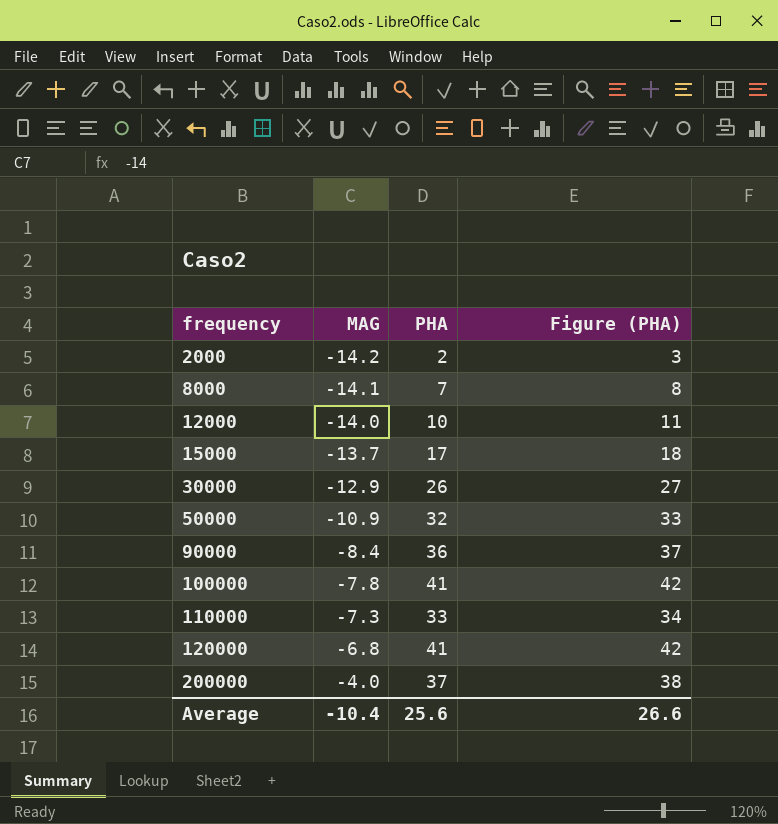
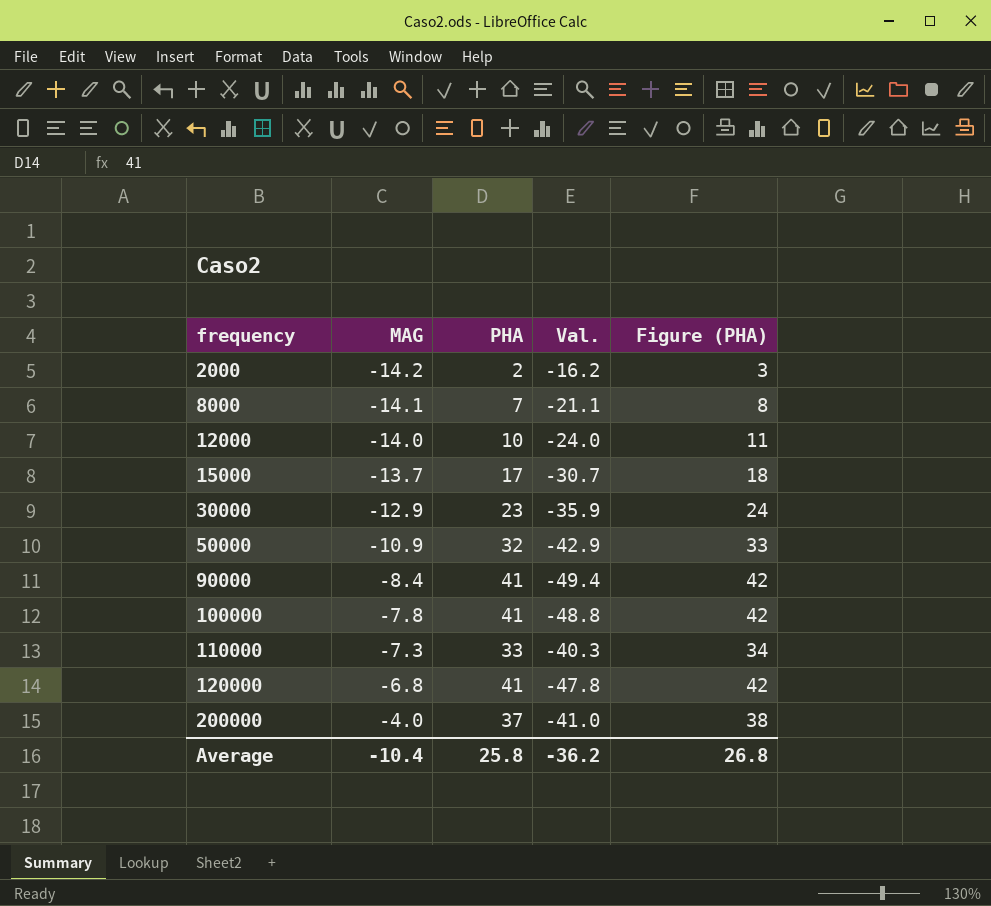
column Val. | formula: none -> [MAG] - [PHA]
30000 | PHA: 26 -> 23
30000 | Figure (PHA): 27 -> 24
90000 | PHA: 36 -> 41
90000 | Figure (PHA): 37 -> 42
Average | PHA: 25.6 -> 25.8
Average | Figure (PHA): 26.6 -> 26.8

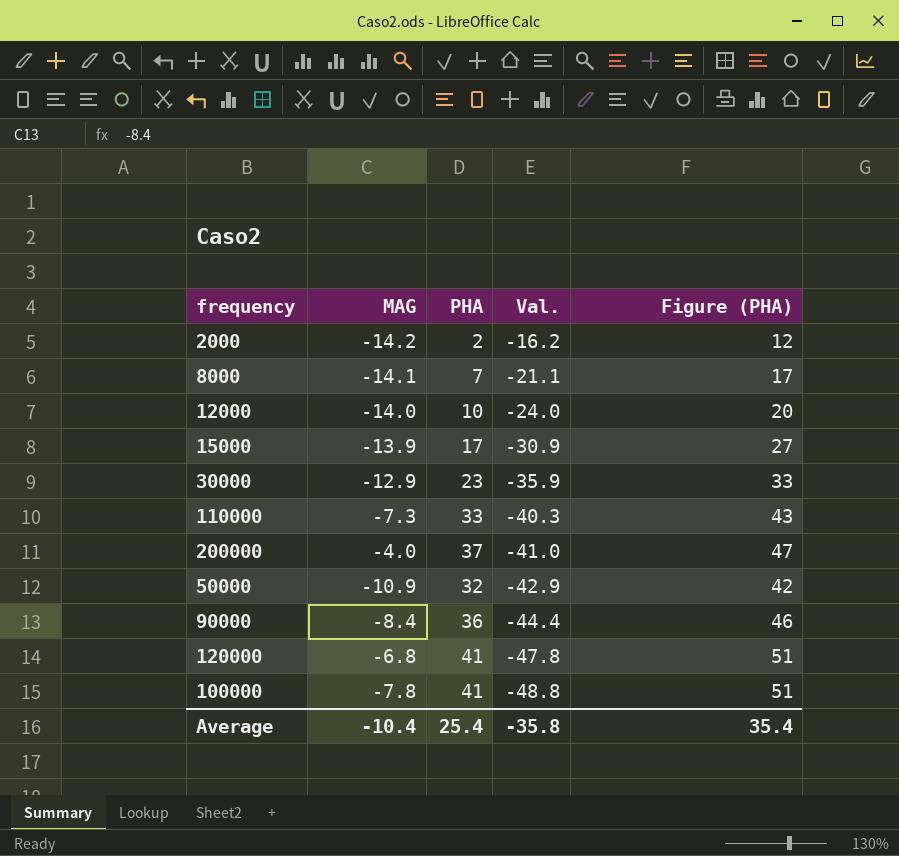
row order: frequency ascending -> Val. descending
column Figure (PHA) | formula: [PHA] + 1 -> [PHA] + 10
15000 | MAG: -13.7 -> -13.9
15000 | Val.: -30.7 -> -30.9
90000 | PHA: 41 -> 36
90000 | Val.: -49.4 -> -44.4
Average | PHA: 25.8 -> 25.4
Average | Val.: -36.2 -> -35.8
Average | Figure (PHA): 26.8 -> 35.4

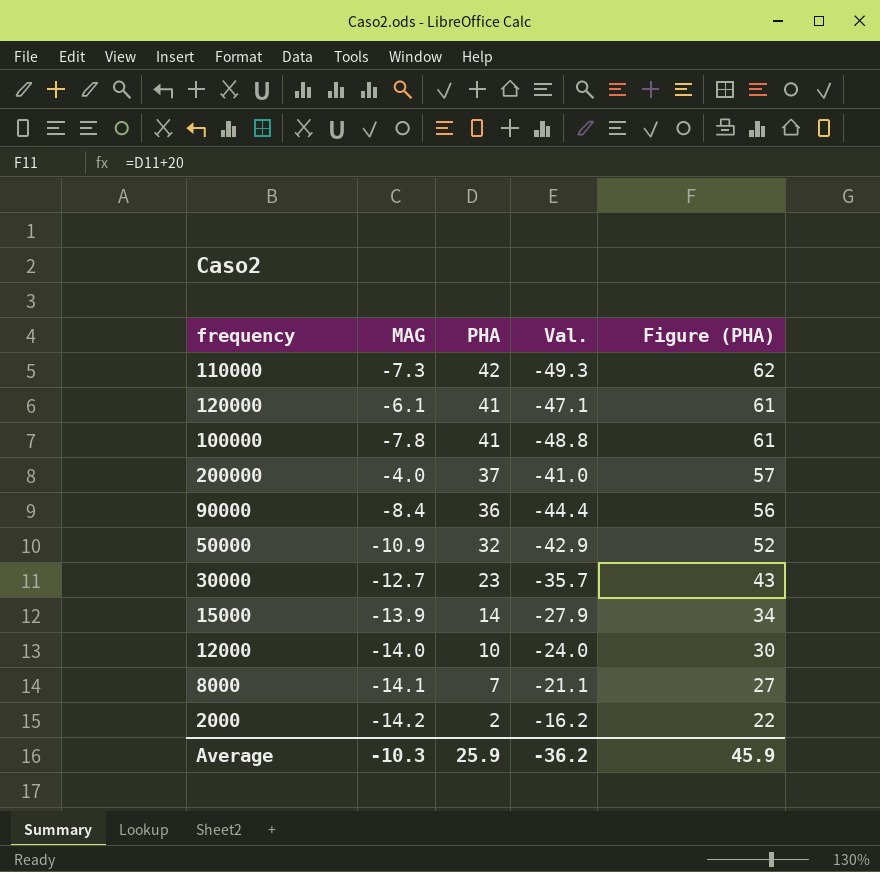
row order: Val. descending -> PHA descending
column Figure (PHA) | formula: [PHA] + 10 -> [PHA] + 20
110000 | PHA: 33 -> 42
110000 | Val.: -40.3 -> -49.3
120000 | MAG: -6.8 -> -6.1
120000 | Val.: -47.8 -> -47.1
30000 | MAG: -12.9 -> -12.7
30000 | Val.: -35.9 -> -35.7
15000 | PHA: 17 -> 14
15000 | Val.: -30.9 -> -27.9
Average | MAG: -10.4 -> -10.3
Average | PHA: 25.4 -> 25.9
Average | Val.: -35.8 -> -36.2
Average | Figure (PHA): 35.4 -> 45.9

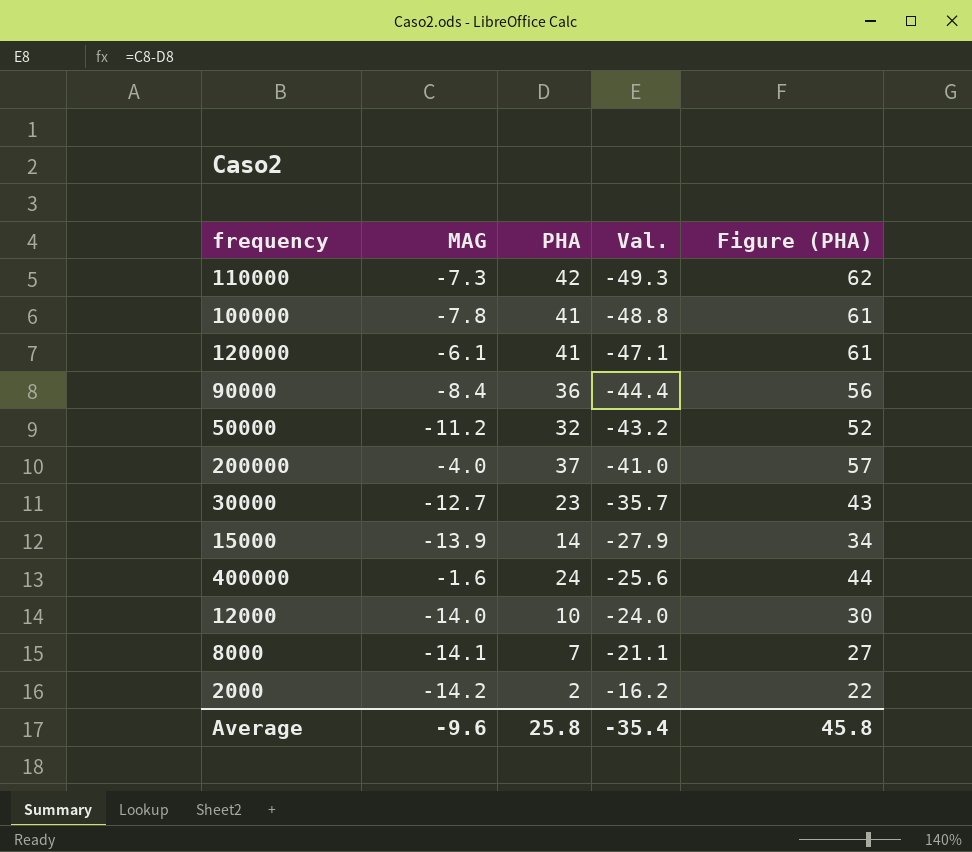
row order: PHA descending -> Val. ascending
50000 | MAG: -10.9 -> -11.2
50000 | Val.: -42.9 -> -43.2
row 400000: none -> -1.6 | 24 | -25.6 | 44
Average | MAG: -10.3 -> -9.6
Average | PHA: 25.9 -> 25.8
Average | Val.: -36.2 -> -35.4
Average | Figure (PHA): 45.9 -> 45.8

